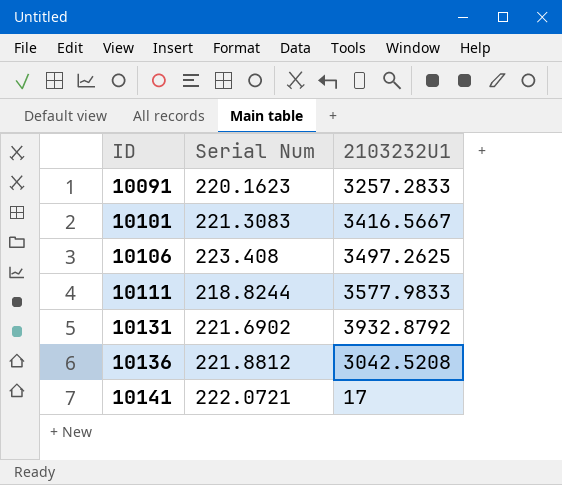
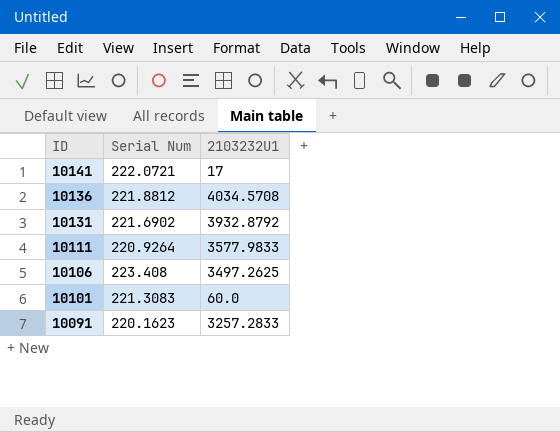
row order: ID ascending -> ID descending
10136 | 2103232U1: 3042.5208 -> 4034.5708
10111 | Serial Num: 218.8244 -> 220.9264
10101 | 2103232U1: 3416.5667 -> 60.0

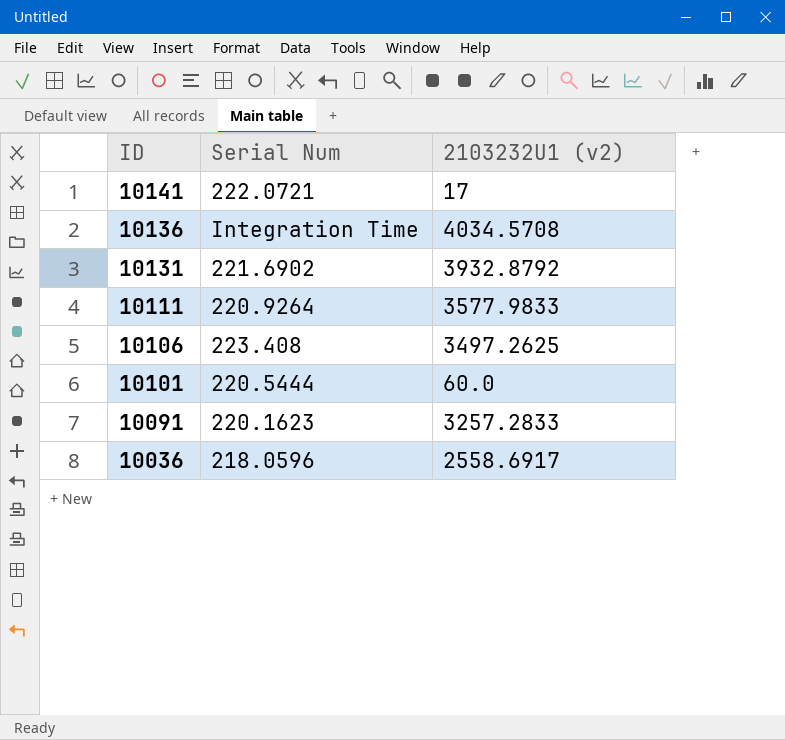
column name: 2103232U1 -> 2103232U1 (v2)
10136 | Serial Num: 221.8812 -> Integration Time
10101 | Serial Num: 221.3083 -> 220.5444
row 10036: none -> 218.0596 | 2558.6917

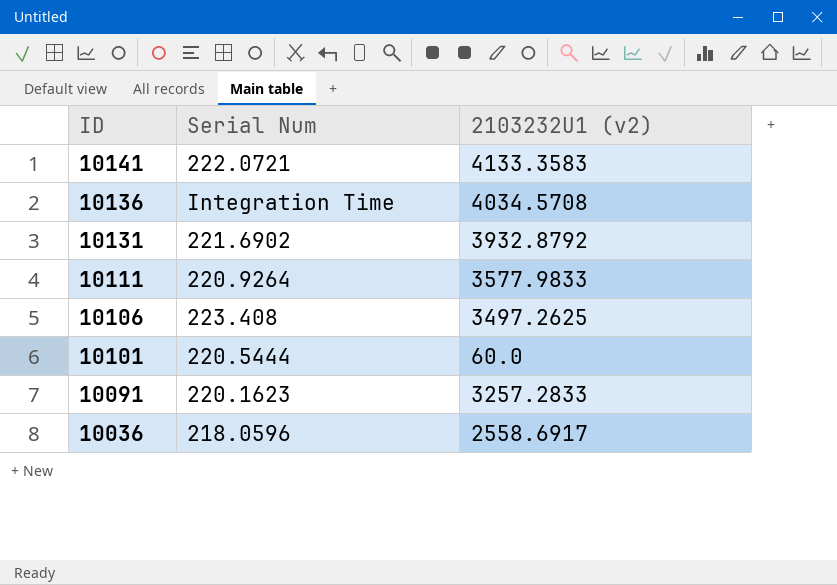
10141 | 2103232U1 (v2): 17 -> 4133.3583

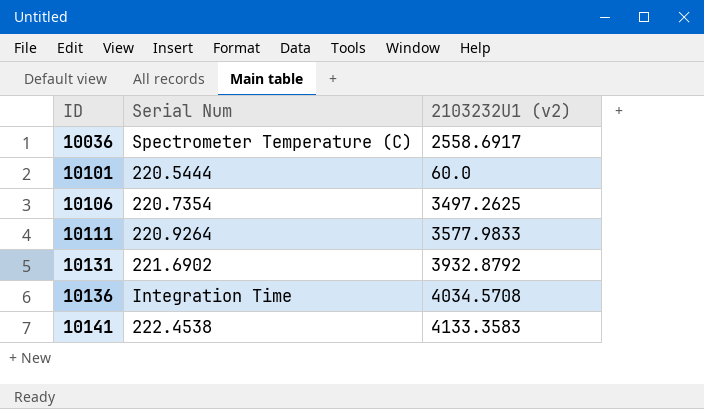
row order: ID descending -> ID ascending
row 10091: 220.1623 | 3257.2833 -> none
10036 | Serial Num: 218.0596 -> Spectrometer Temperature (C)
10106 | Serial Num: 223.408 -> 220.7354
10141 | Serial Num: 222.0721 -> 222.4538

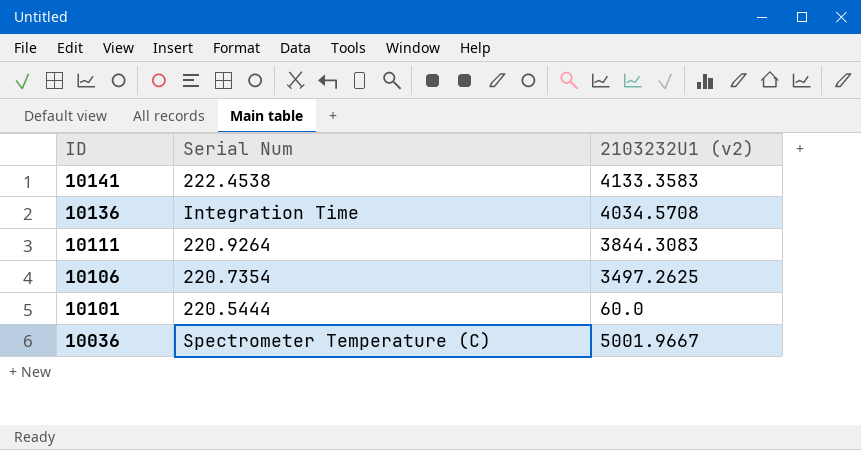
row order: ID ascending -> ID descending
row 10131: 221.6902 | 3932.8792 -> none
10111 | 2103232U1 (v2): 3577.9833 -> 3844.3083
10036 | 2103232U1 (v2): 2558.6917 -> 5001.9667

